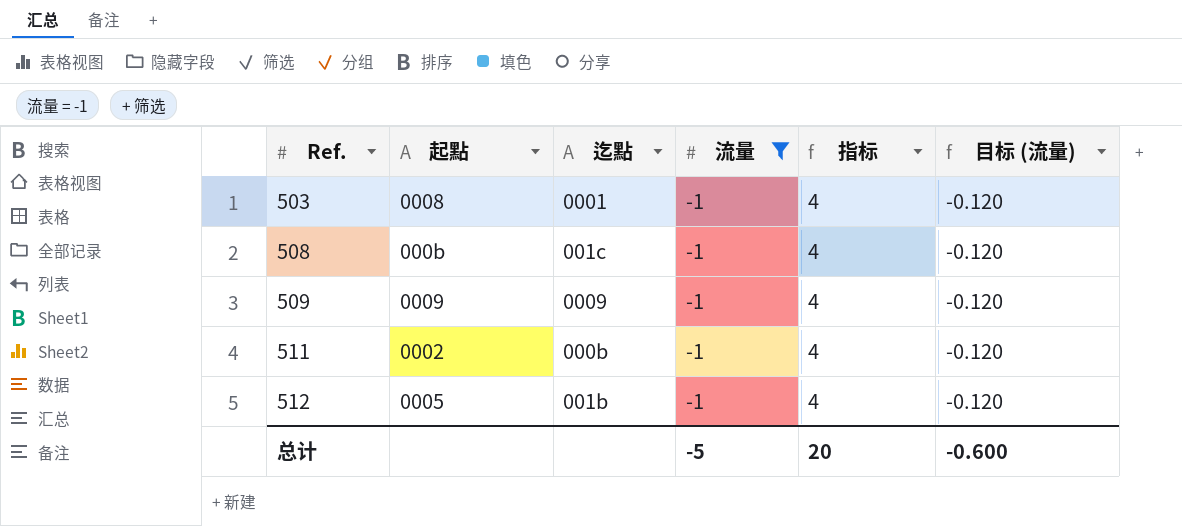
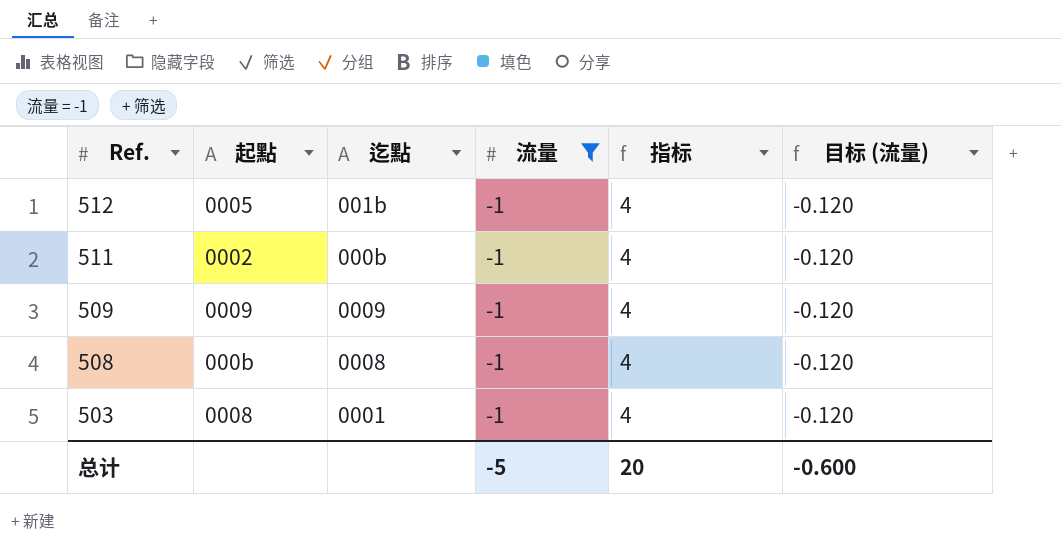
row order: Ref. ascending -> Ref. descending
508 | 迄點: 001c -> 0008

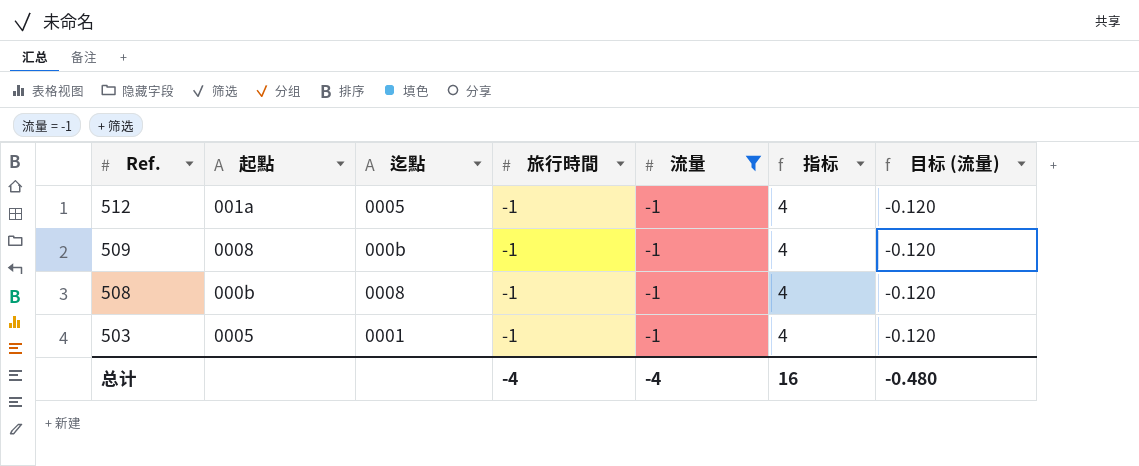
column 旅行時間 | position: none -> 4
row 511: 0002 | 000b | -1 | 4 | -0.120 -> none
512 | 起點: 0005 -> 001a
512 | 迄點: 001b -> 0005
509 | 起點: 0009 -> 0008
509 | 迄點: 0009 -> 000b
503 | 起點: 0008 -> 0005
总计 | 流量: -5 -> -4
总计 | 指标: 20 -> 16
总计 | 目标 (流量): -0.600 -> -0.480

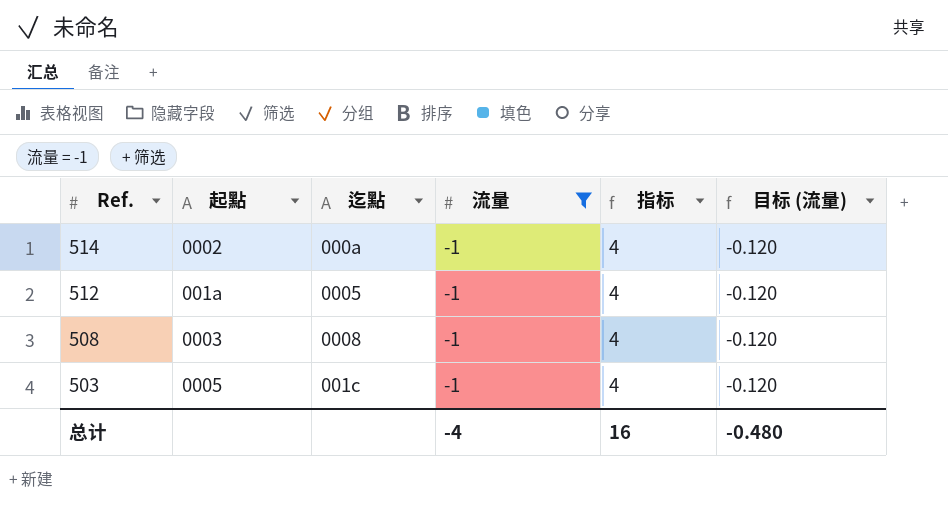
column 旅行時間 | position: 4 -> none
row 509: 0008 | 000b | -1 | -1 | 4 | -0.120 -> none
row 514: none -> 0002 | 000a | -1 | 4 | -0.120
508 | 起點: 000b -> 0003
503 | 迄點: 0001 -> 001c

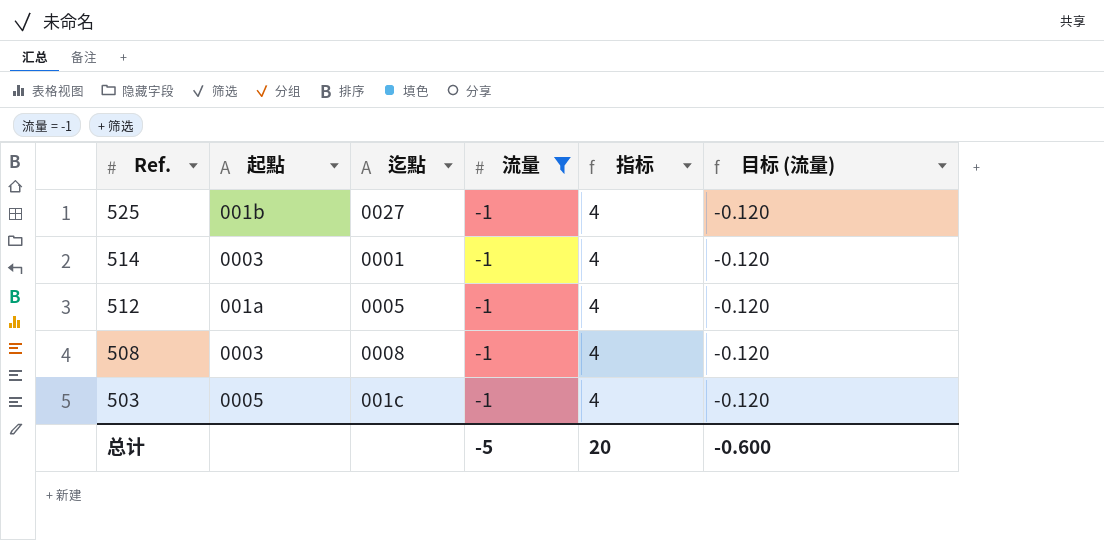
row 525: none -> 001b | 0027 | -1 | 4 | -0.120
514 | 起點: 0002 -> 0003
514 | 迄點: 000a -> 0001
总计 | 流量: -4 -> -5
总计 | 指标: 16 -> 20
总计 | 目标 (流量): -0.480 -> -0.600

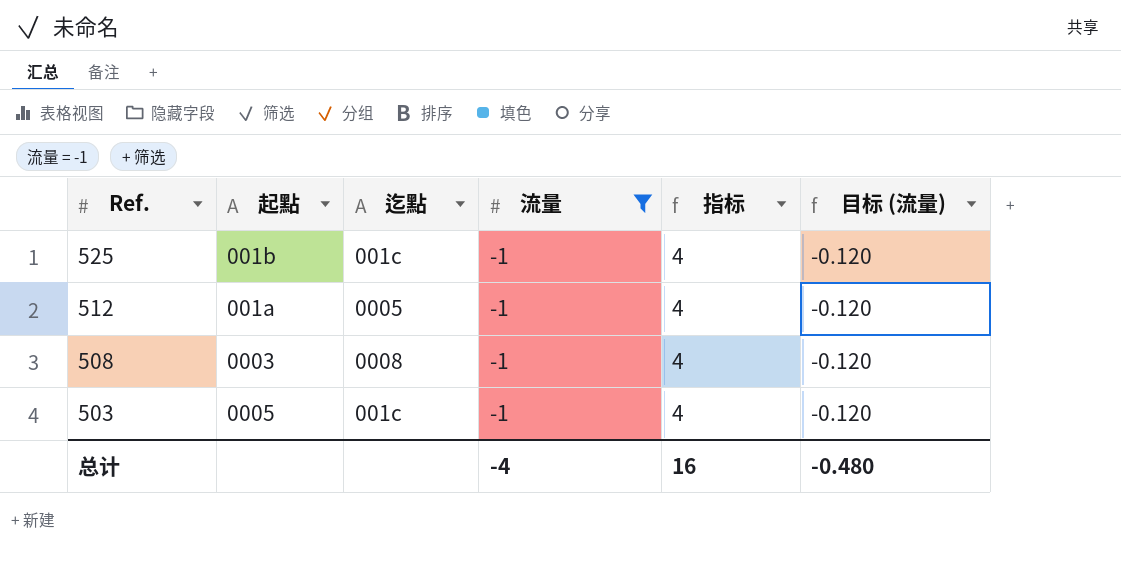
row 514: 0003 | 0001 | -1 | 4 | -0.120 -> none
525 | 迄點: 0027 -> 001c
总计 | 流量: -5 -> -4
总计 | 指标: 20 -> 16
总计 | 目标 (流量): -0.600 -> -0.480

